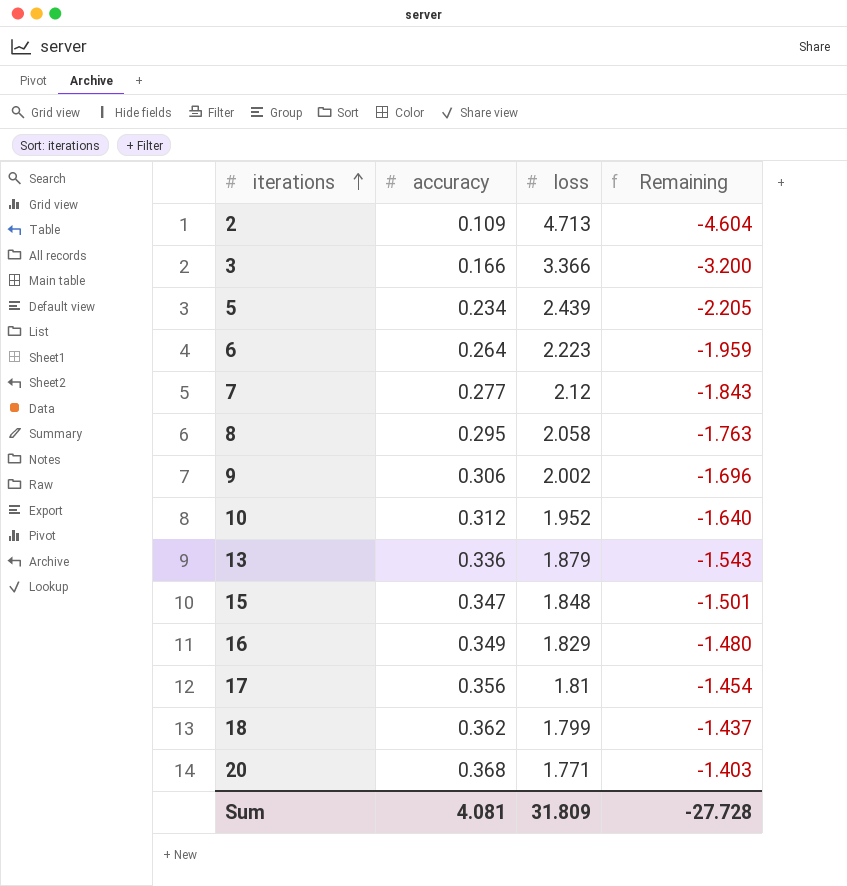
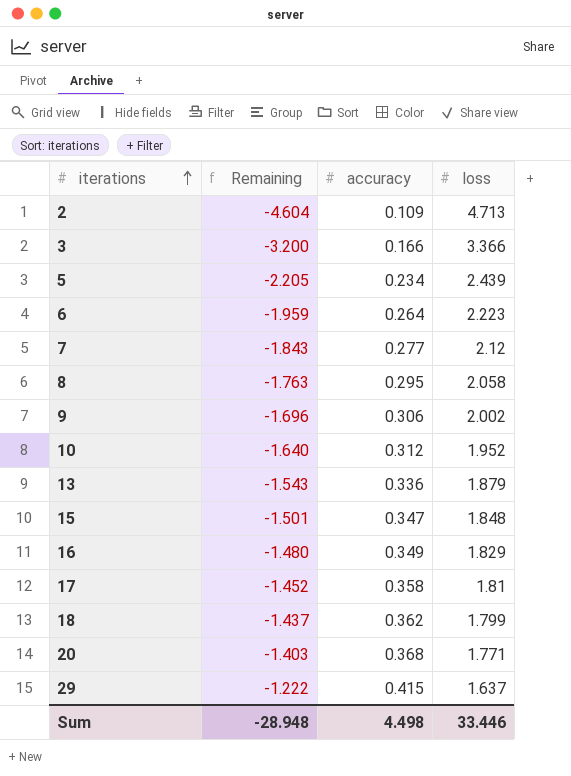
column Remaining | position: 4 -> 2
17 | Remaining: -1.454 -> -1.452
17 | accuracy: 0.356 -> 0.358
row 29: none -> -1.222 | 0.415 | 1.637
Sum | Remaining: -27.728 -> -28.948
Sum | accuracy: 4.081 -> 4.498
Sum | loss: 31.809 -> 33.446

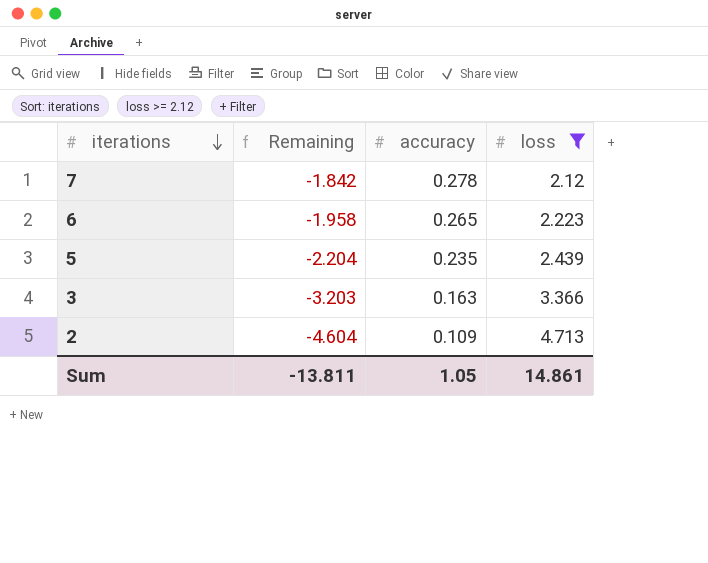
filter: none -> loss >= 2.12
row order: iterations ascending -> iterations descending
7 | Remaining: -1.843 -> -1.842
7 | accuracy: 0.277 -> 0.278
6 | Remaining: -1.959 -> -1.958
6 | accuracy: 0.264 -> 0.265
5 | Remaining: -2.205 -> -2.204
5 | accuracy: 0.234 -> 0.235
3 | Remaining: -3.200 -> -3.203
3 | accuracy: 0.166 -> 0.163
Sum | Remaining: -28.948 -> -13.811
Sum | accuracy: 4.498 -> 1.05
Sum | loss: 33.446 -> 14.861

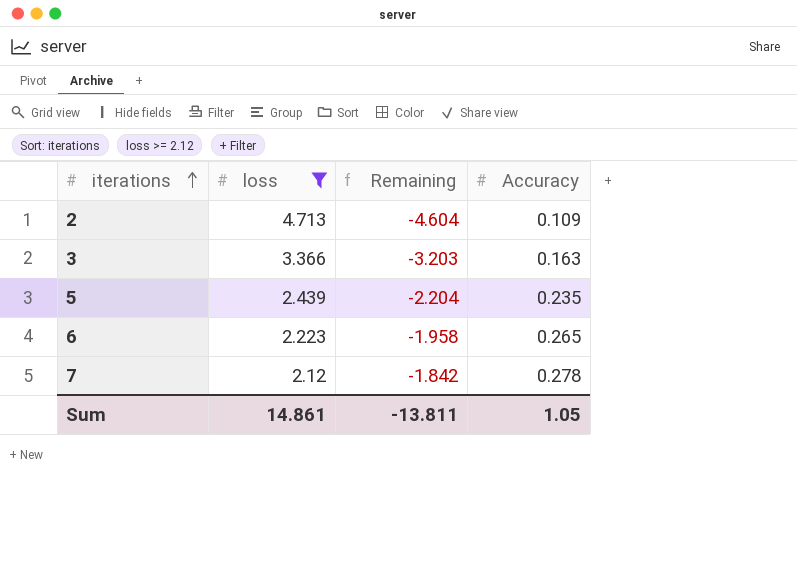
row order: iterations descending -> iterations ascending
column loss | position: 4 -> 2
column name: accuracy -> Accuracy

